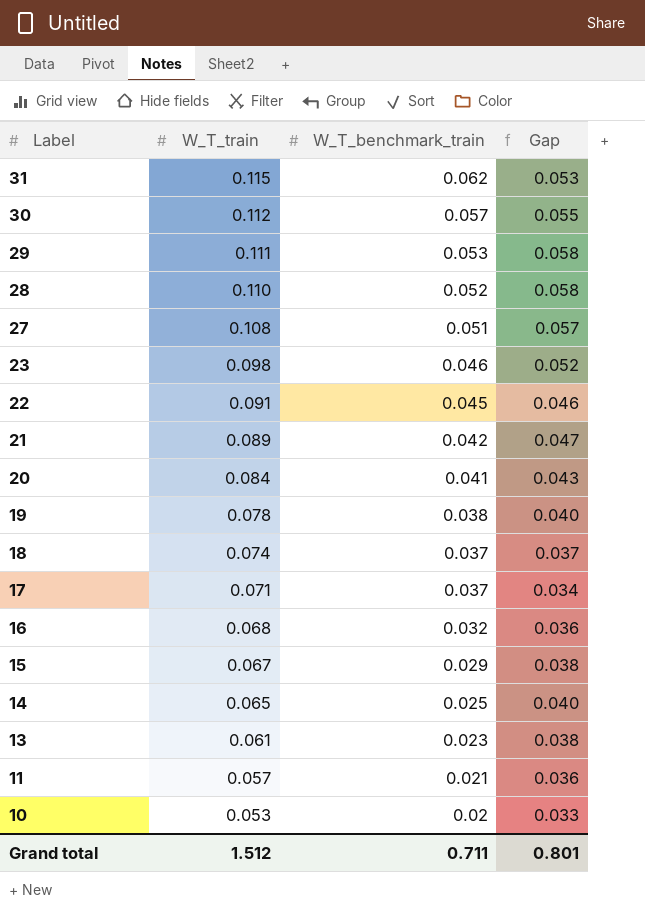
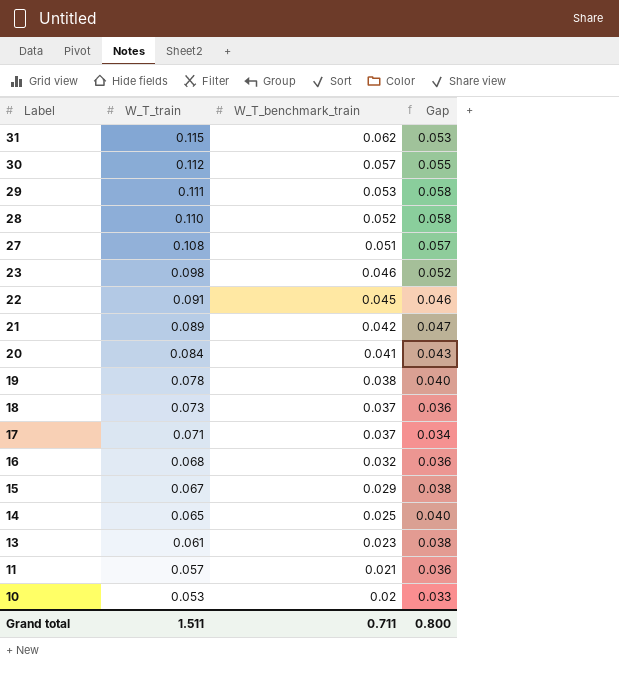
18 | W_T_train: 0.074 -> 0.073
18 | Gap: 0.037 -> 0.036
Grand total | W_T_train: 1.512 -> 1.511
Grand total | Gap: 0.801 -> 0.800

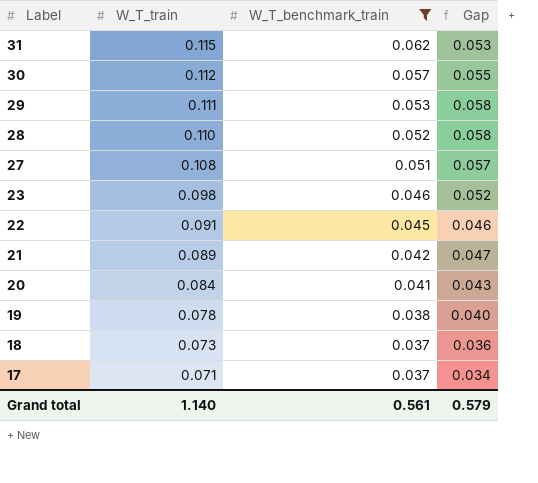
filter: none -> W_T_benchmark_train >= 0.037
Grand total | W_T_train: 1.511 -> 1.140
Grand total | W_T_benchmark_train: 0.711 -> 0.561
Grand total | Gap: 0.800 -> 0.579

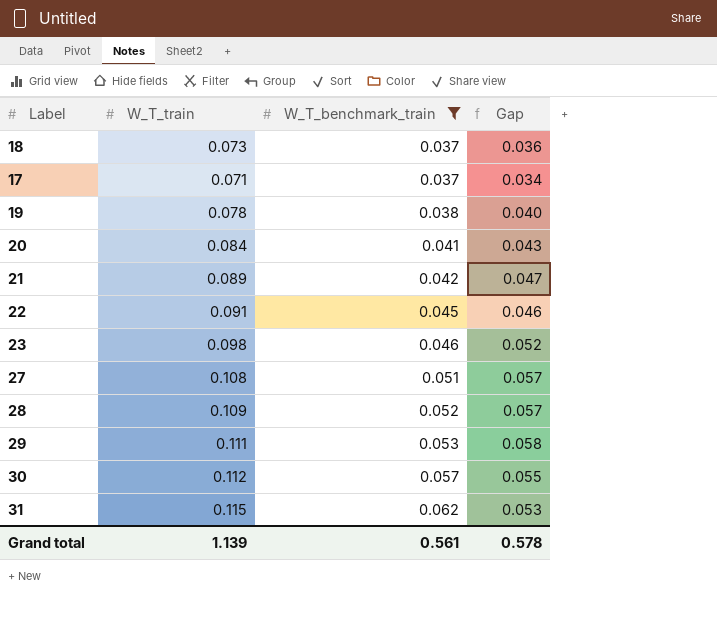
row order: Label descending -> W_T_benchmark_train ascending
28 | W_T_train: 0.110 -> 0.109
28 | Gap: 0.058 -> 0.057
Grand total | W_T_train: 1.140 -> 1.139
Grand total | Gap: 0.579 -> 0.578

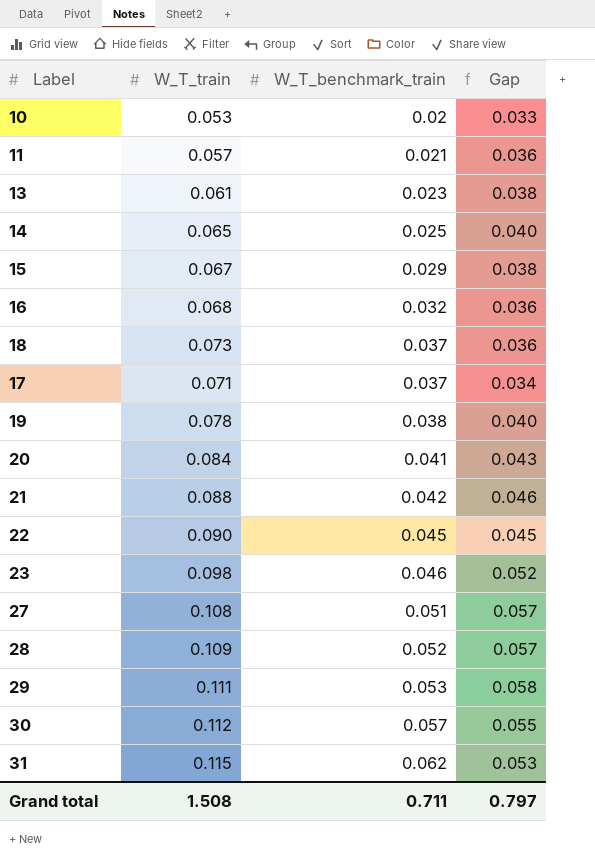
filter: W_T_benchmark_train >= 0.037 -> none
21 | W_T_train: 0.089 -> 0.088
21 | Gap: 0.047 -> 0.046
22 | W_T_train: 0.091 -> 0.090
22 | Gap: 0.046 -> 0.045
Grand total | W_T_train: 1.139 -> 1.508
Grand total | W_T_benchmark_train: 0.561 -> 0.711
Grand total | Gap: 0.578 -> 0.797

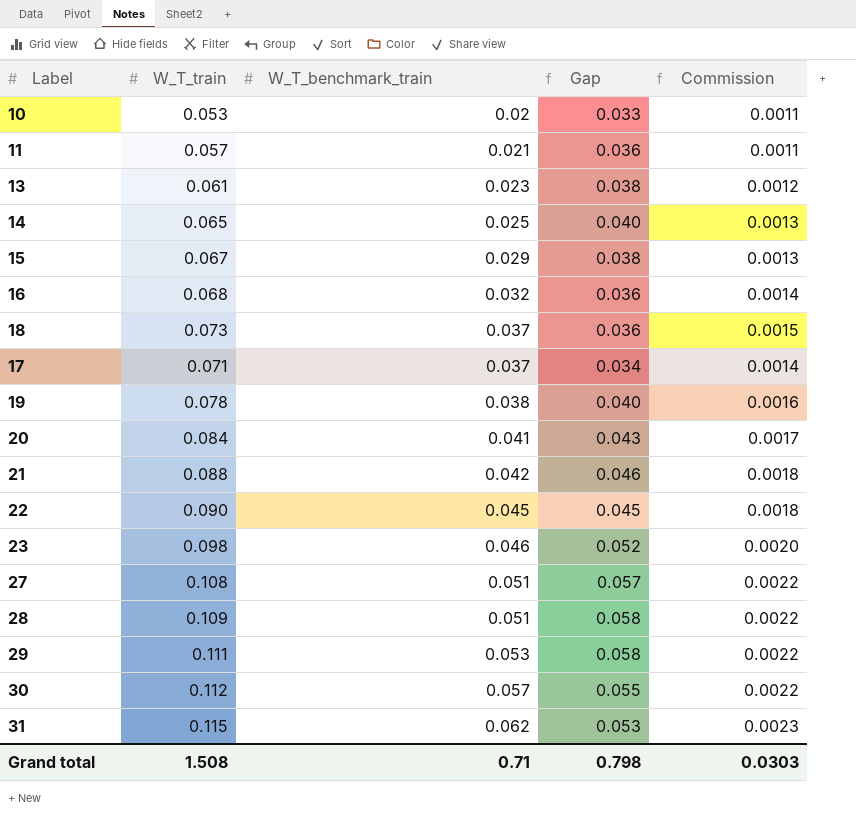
column Commission | formula: none -> [W_T_train] * 0.02
28 | W_T_benchmark_train: 0.052 -> 0.051
28 | Gap: 0.057 -> 0.058
Grand total | W_T_benchmark_train: 0.711 -> 0.71
Grand total | Gap: 0.797 -> 0.798

